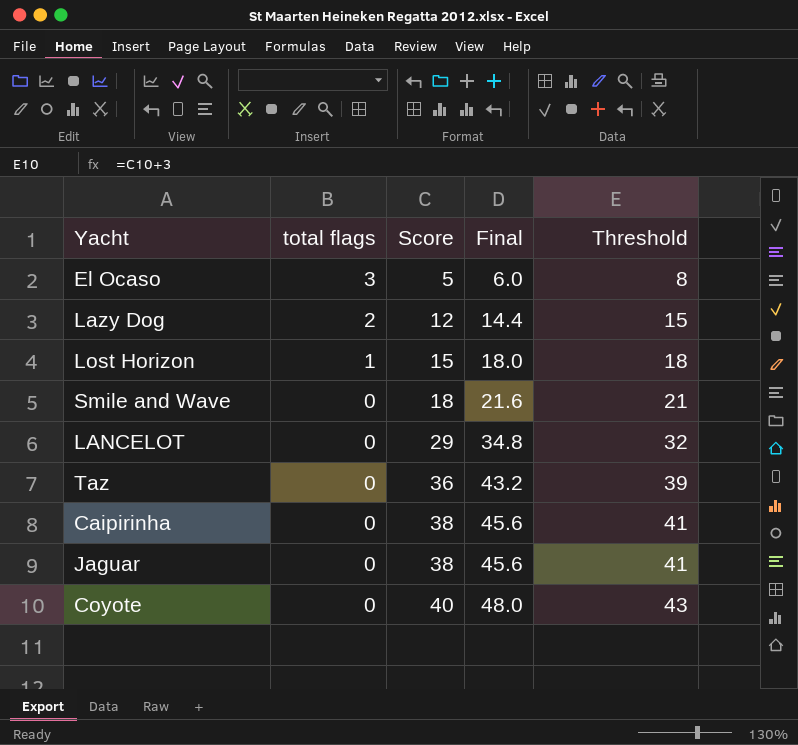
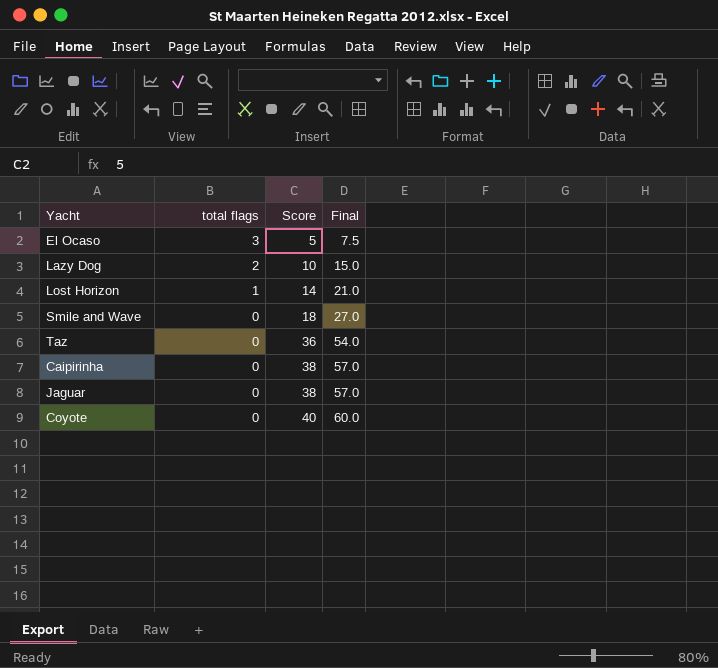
column Threshold | formula: [Score] + 3 -> none
column Final | formula: [Score] * 1.2 -> [Score] * 1.5
row LANCELOT: 0 | 29 | 34.8 | 32 -> none
Lazy Dog | Score: 12 -> 10
Lost Horizon | Score: 15 -> 14

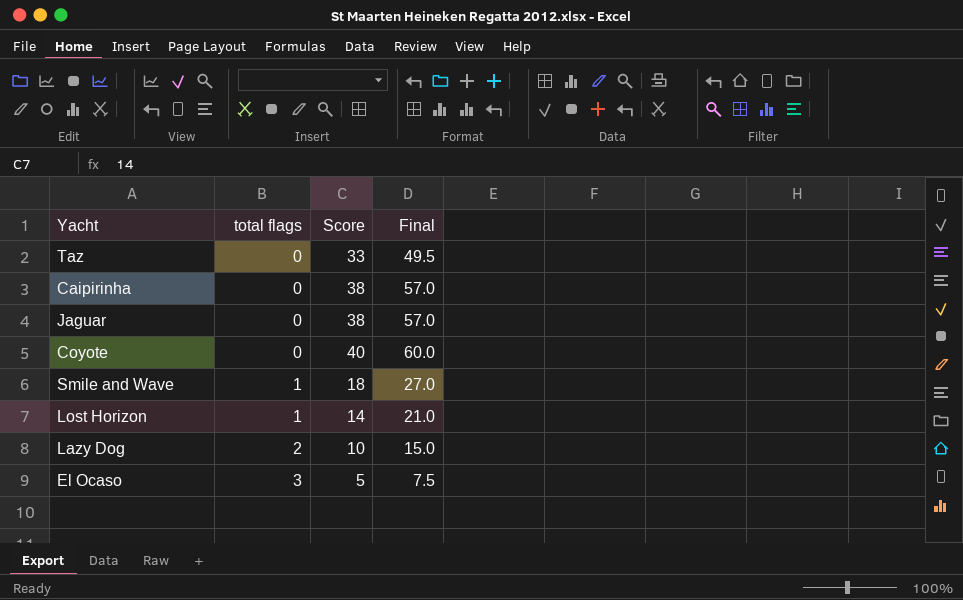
row order: total flags descending -> total flags ascending
Taz | Score: 36 -> 33
Taz | Final: 54.0 -> 49.5
Smile and Wave | total flags: 0 -> 1

